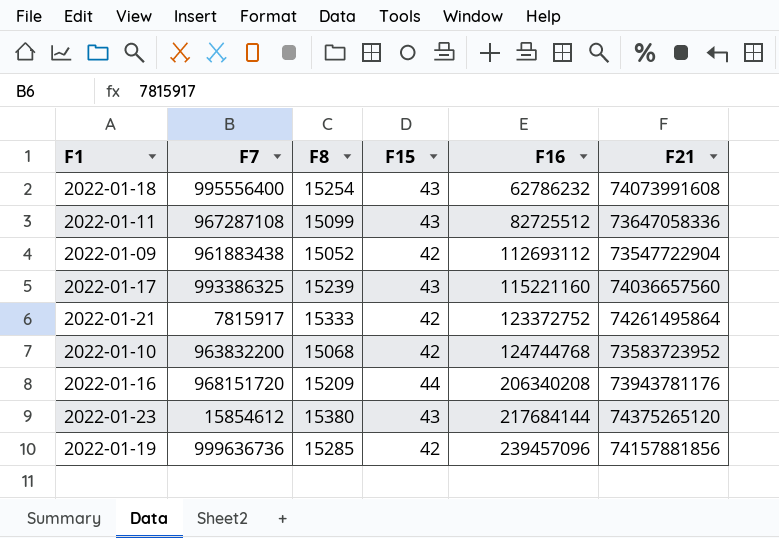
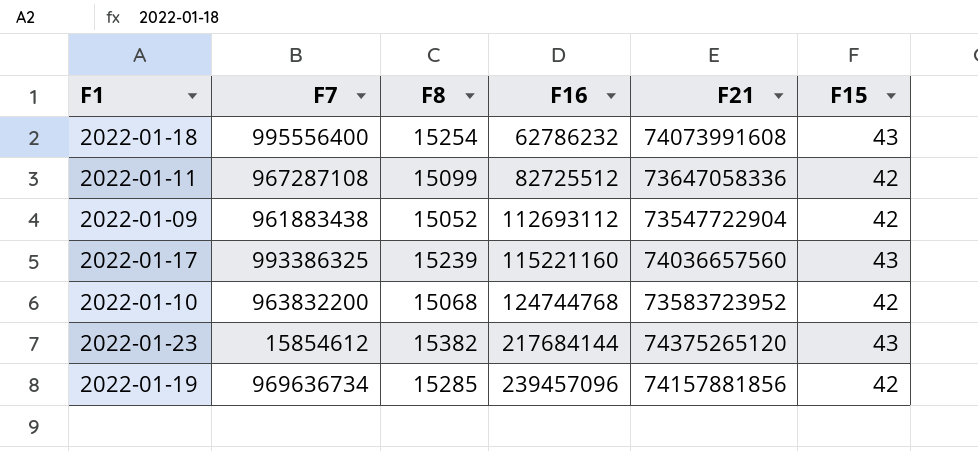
column F15 | position: 4 -> 6
row 2022-01-21: 7815917 | 15333 | 42 | 123372752 | 74261495864 -> none
row 2022-01-16: 968151720 | 15209 | 44 | 206340208 | 73943781176 -> none
2022-01-11 | F15: 43 -> 42
2022-01-23 | F8: 15380 -> 15382
2022-01-19 | F7: 999636736 -> 969636734

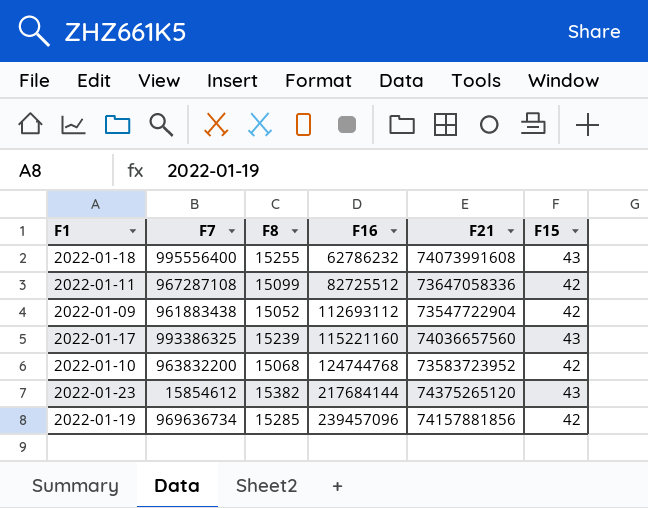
2022-01-18 | F8: 15254 -> 15255

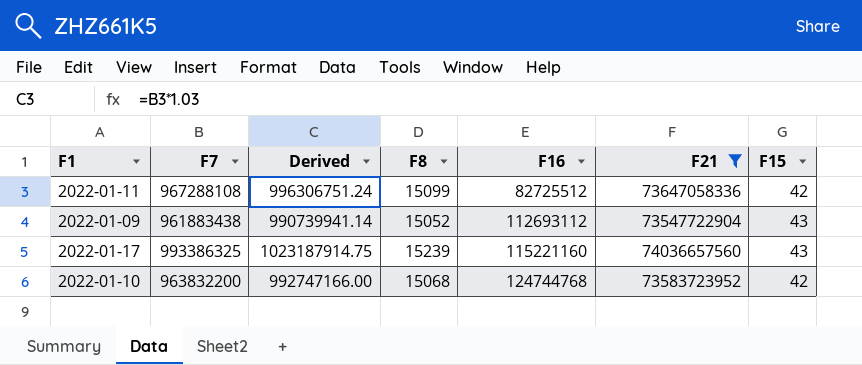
filter: none -> F21 <= 74036657560
column Derived | formula: none -> [F7] * 1.03
2022-01-11 | F7: 967287108 -> 967288108
2022-01-09 | F15: 42 -> 43

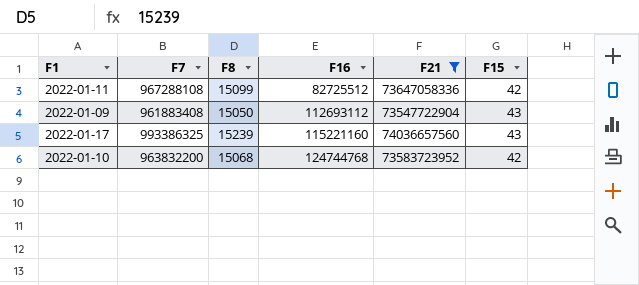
column Derived | formula: [F7] * 1.03 -> none
2022-01-09 | F7: 961883438 -> 961883408
2022-01-09 | F8: 15052 -> 15050

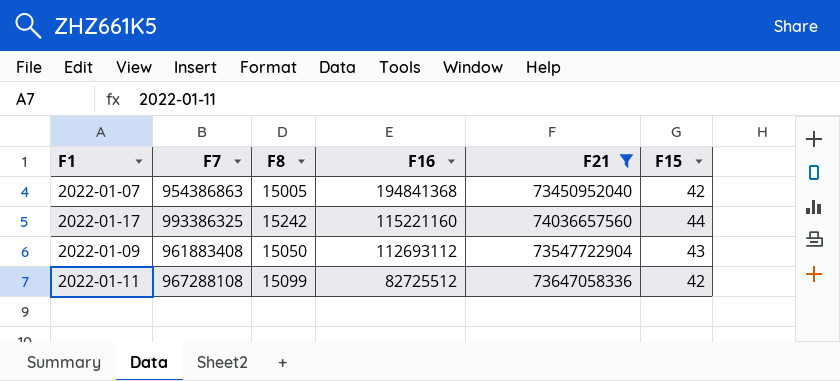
row order: F16 ascending -> F16 descending
row 2022-01-10: 963832200 | 15068 | 124744768 | 73583723952 | 42 -> none
row 2022-01-07: none -> 954386863 | 15005 | 194841368 | 73450952040 | 42
2022-01-17 | F8: 15239 -> 15242
2022-01-17 | F15: 43 -> 44

